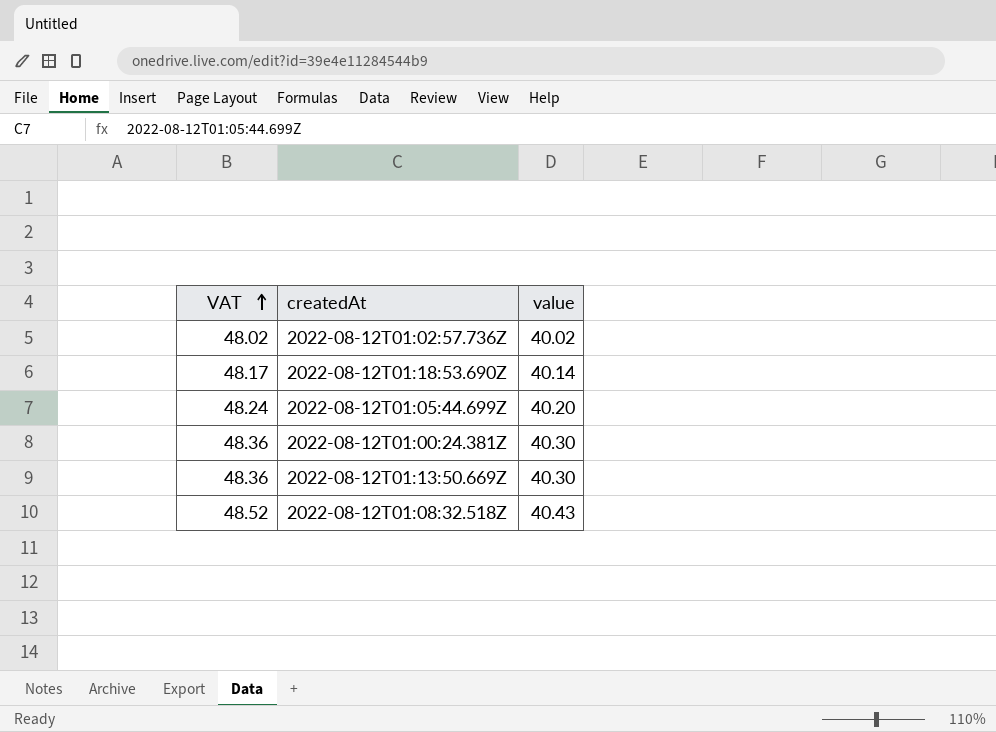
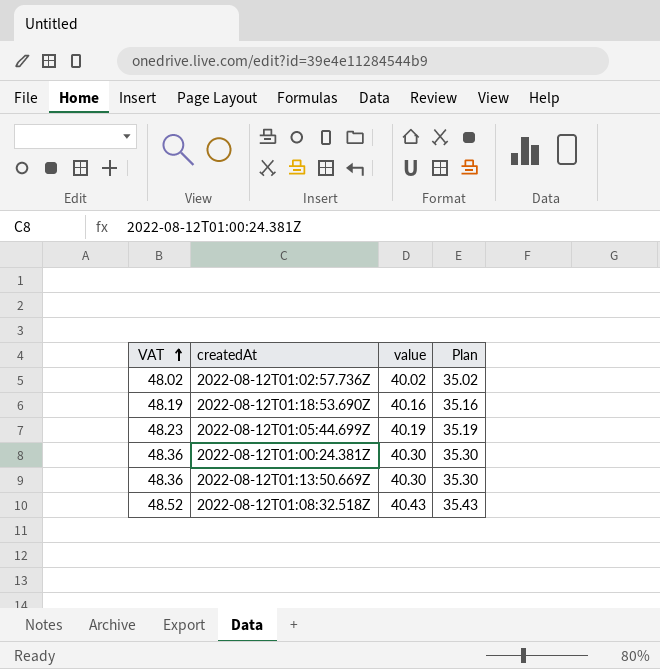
column Plan | formula: none -> [value] - 5
2022-08-12T01:18:53.690Z | VAT: 48.17 -> 48.19
2022-08-12T01:18:53.690Z | value: 40.14 -> 40.16
2022-08-12T01:05:44.699Z | VAT: 48.24 -> 48.23
2022-08-12T01:05:44.699Z | value: 40.20 -> 40.19

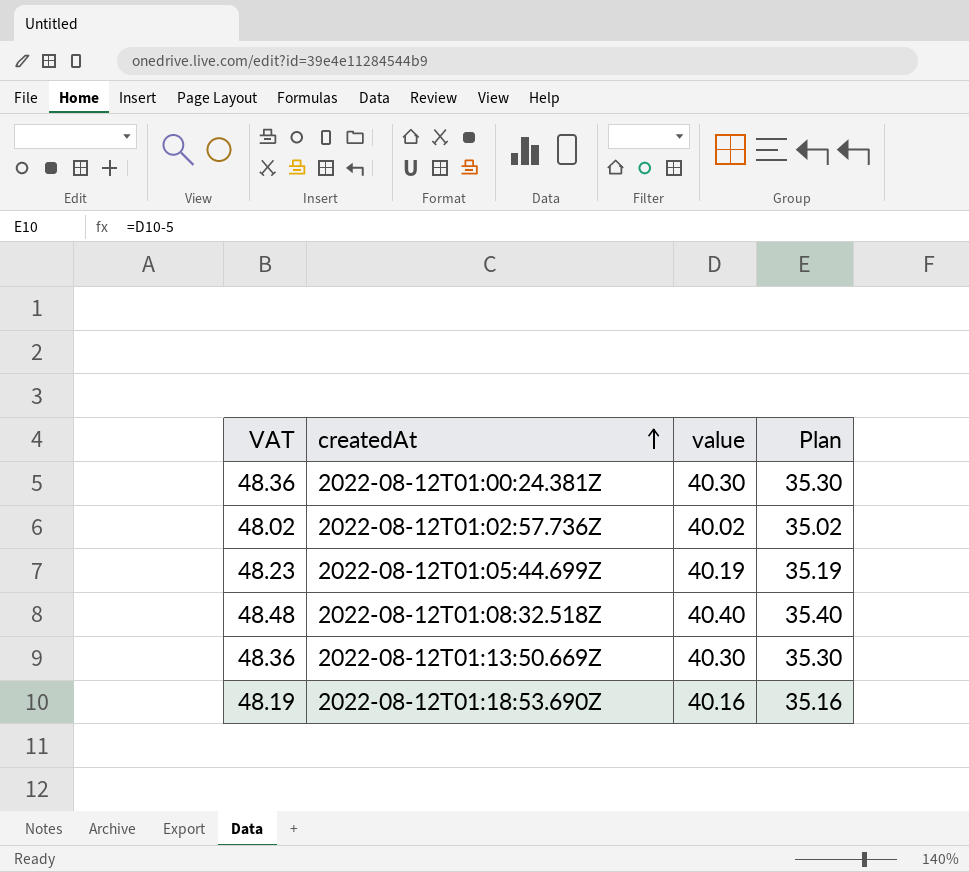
row order: VAT ascending -> createdAt ascending
2022-08-12T01:08:32.518Z | VAT: 48.52 -> 48.48
2022-08-12T01:08:32.518Z | value: 40.43 -> 40.40
2022-08-12T01:08:32.518Z | Plan: 35.43 -> 35.40

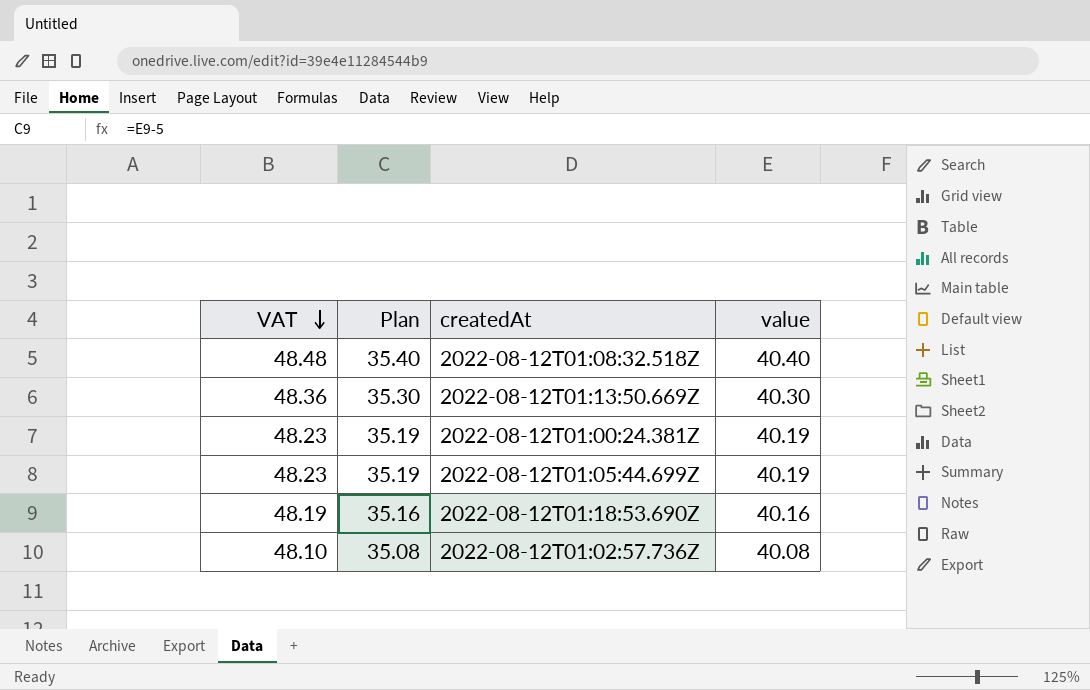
row order: createdAt ascending -> VAT descending
column Plan | position: 4 -> 2
2022-08-12T01:00:24.381Z | VAT: 48.36 -> 48.23
2022-08-12T01:00:24.381Z | Plan: 35.30 -> 35.19
2022-08-12T01:00:24.381Z | value: 40.30 -> 40.19
2022-08-12T01:02:57.736Z | VAT: 48.02 -> 48.10
2022-08-12T01:02:57.736Z | Plan: 35.02 -> 35.08
2022-08-12T01:02:57.736Z | value: 40.02 -> 40.08

